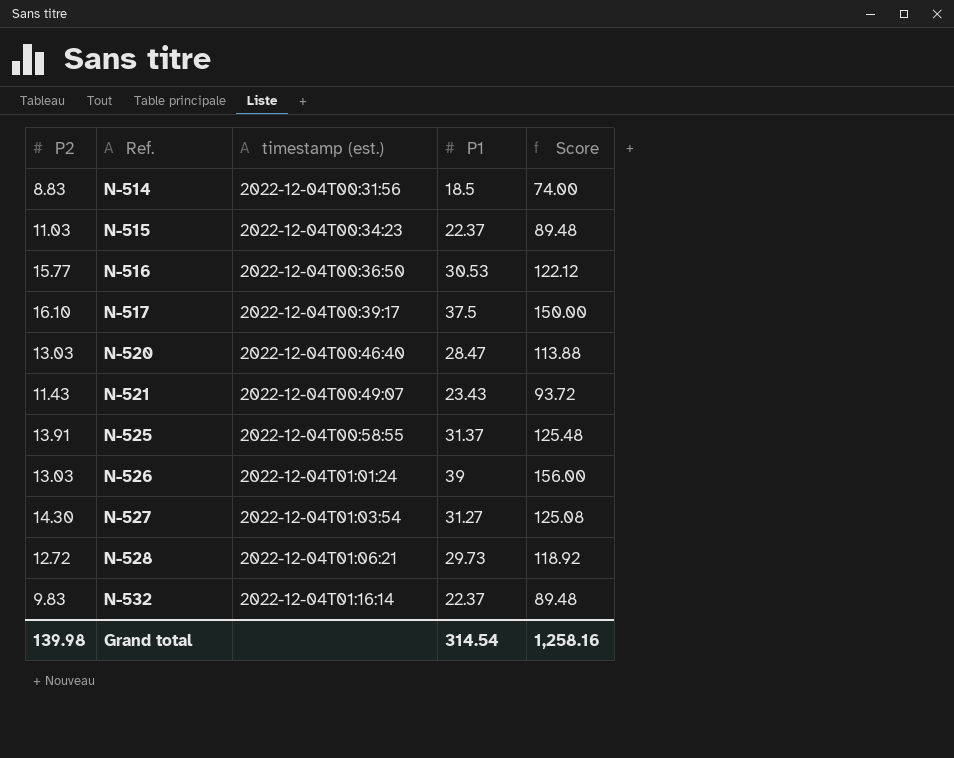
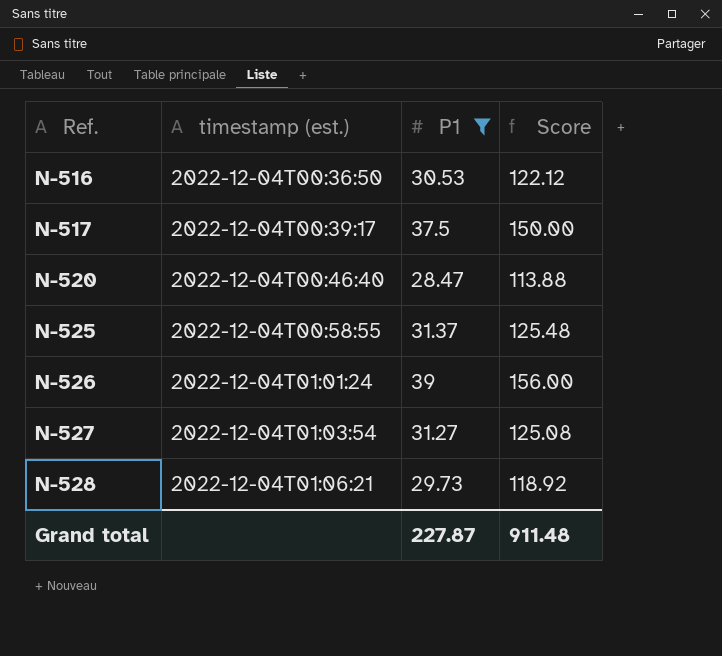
filter: none -> P1 >= 28.47
column P2 | position: 1 -> none
Grand total | P1: 314.54 -> 227.87
Grand total | Score: 1,258.16 -> 911.48

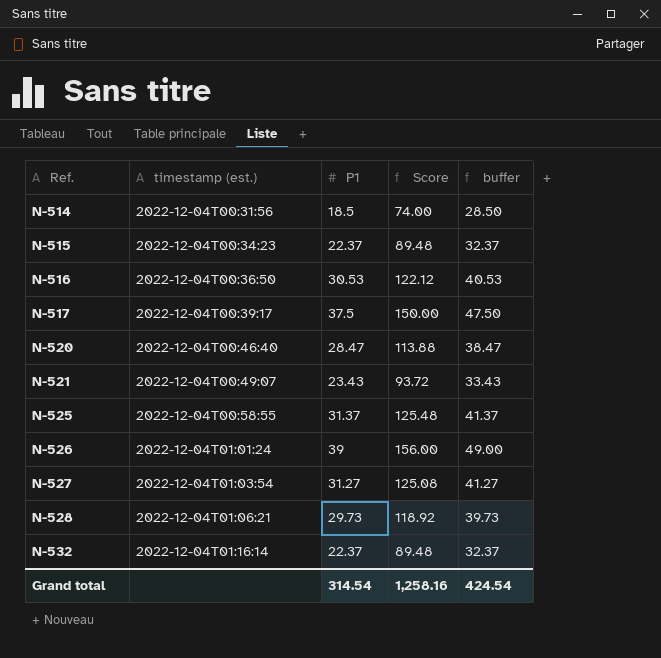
filter: P1 >= 28.47 -> none
column buffer | formula: none -> [P1] + 10
Grand total | P1: 227.87 -> 314.54
Grand total | Score: 911.48 -> 1,258.16

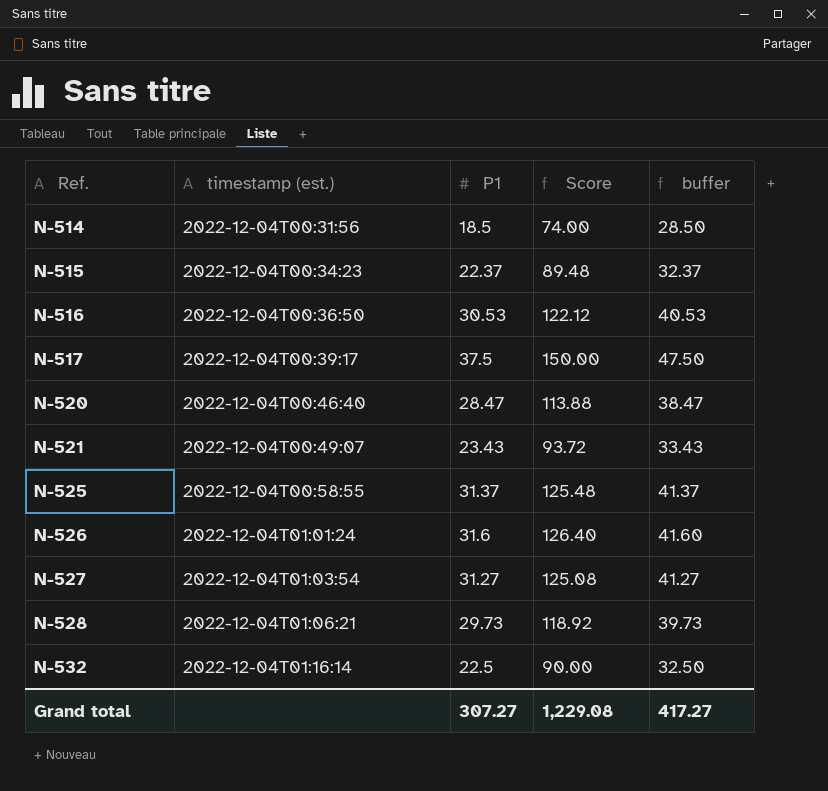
N-526 | P1: 39 -> 31.6
N-526 | Score: 156.00 -> 126.40
N-526 | buffer: 49.00 -> 41.60
N-532 | P1: 22.37 -> 22.5
N-532 | Score: 89.48 -> 90.00
N-532 | buffer: 32.37 -> 32.50
Grand total | P1: 314.54 -> 307.27
Grand total | Score: 1,258.16 -> 1,229.08
Grand total | buffer: 424.54 -> 417.27

